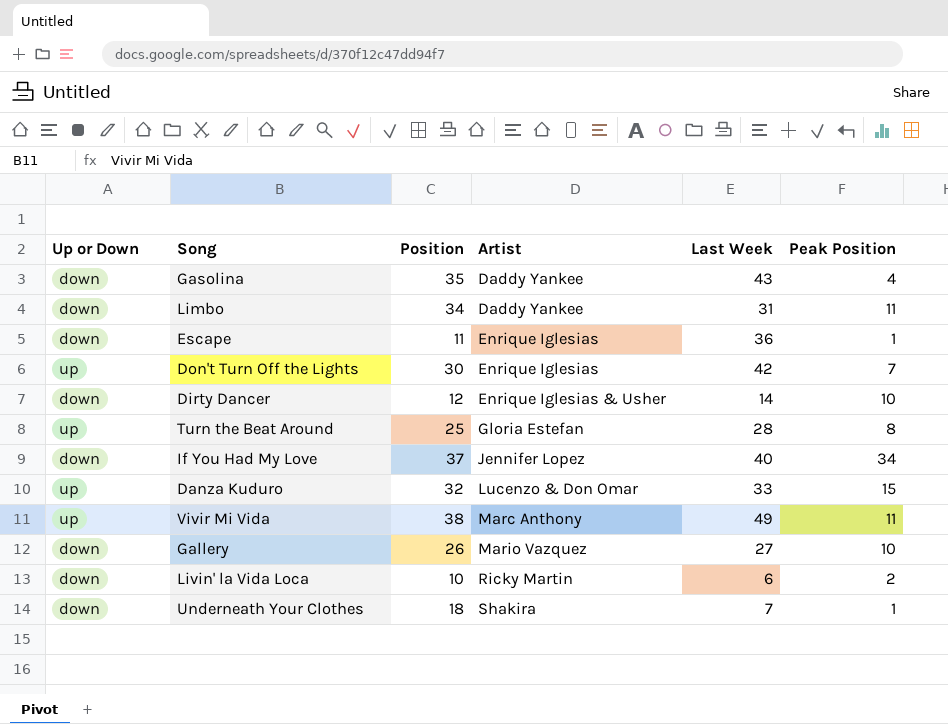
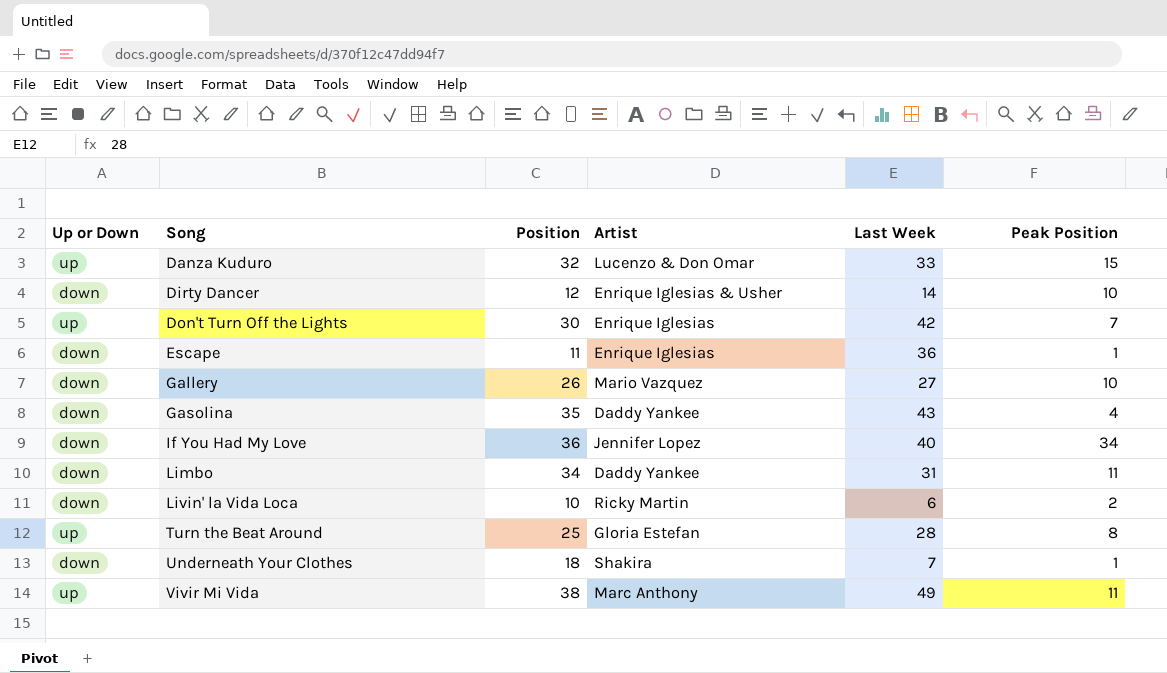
row order: Artist ascending -> Song ascending
If You Had My Love | Position: 37 -> 36

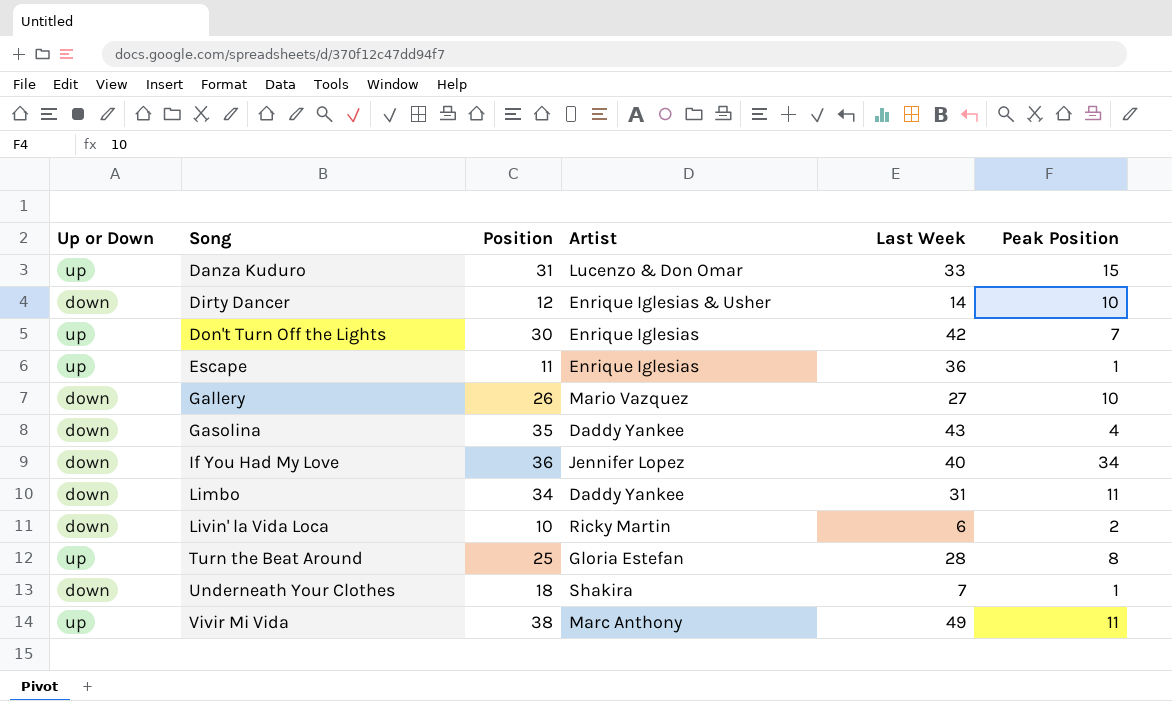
Danza Kuduro | Position: 32 -> 31
Escape | Up or Down: down -> up

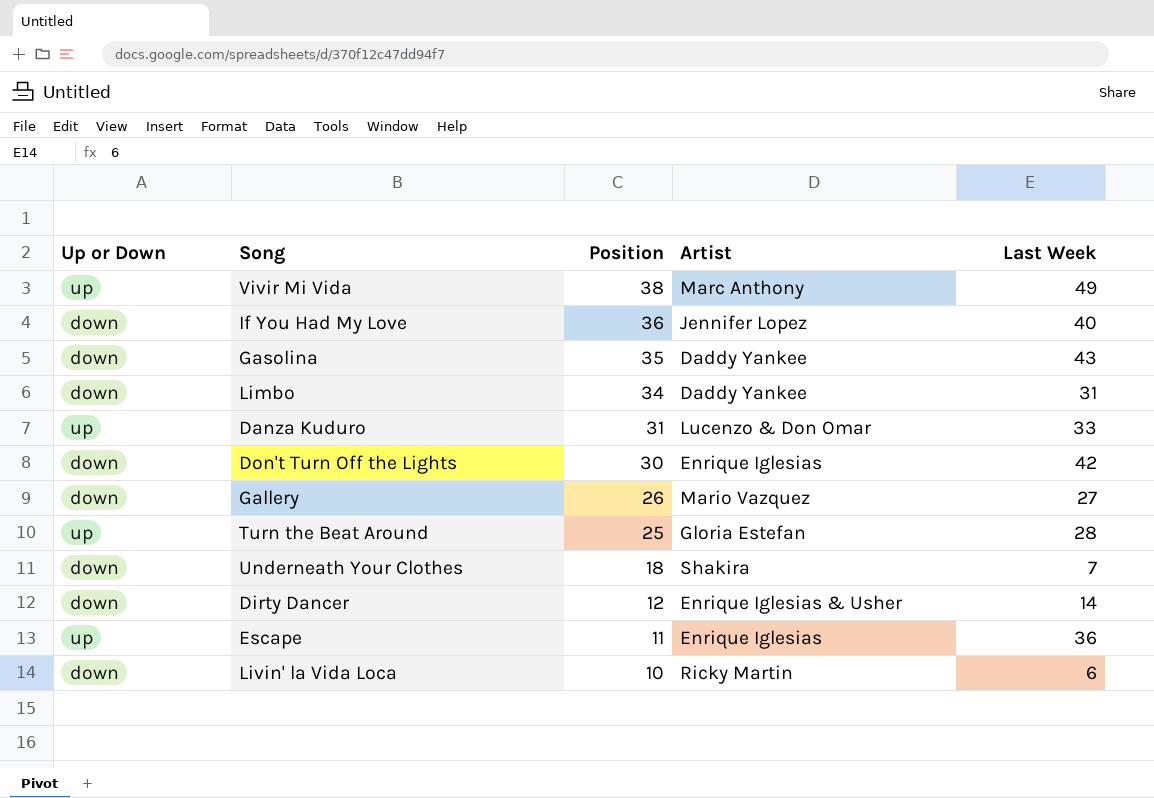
row order: Song ascending -> Position descending
column Peak Position | position: 6 -> none
Don't Turn Off the Lights | Up or Down: up -> down

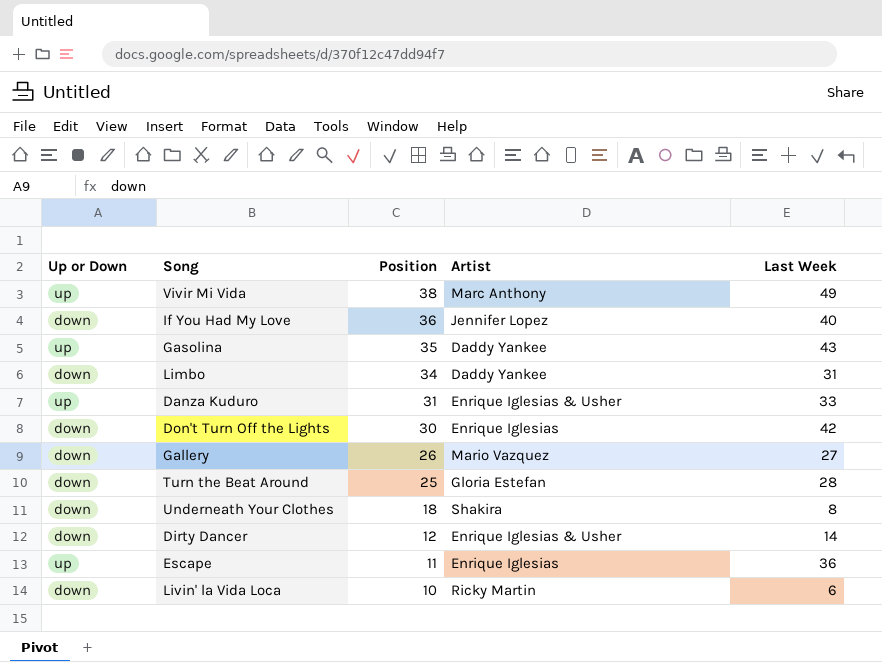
Gasolina | Up or Down: down -> up
Danza Kuduro | Artist: Lucenzo & Don Omar -> Enrique Iglesias & Usher
Turn the Beat Around | Up or Down: up -> down
Underneath Your Clothes | Last Week: 7 -> 8

